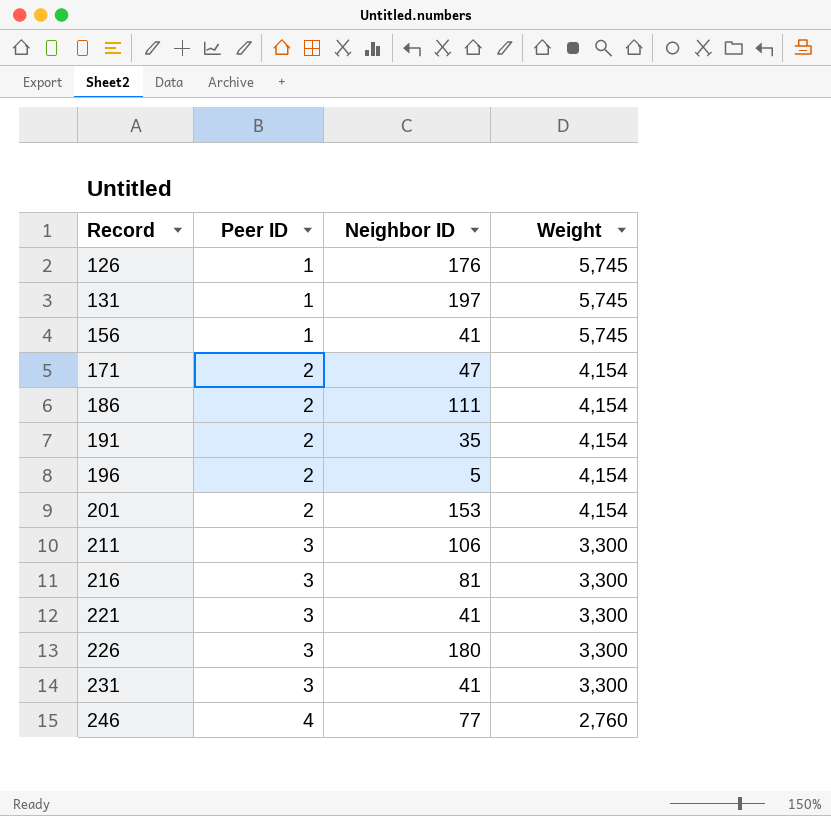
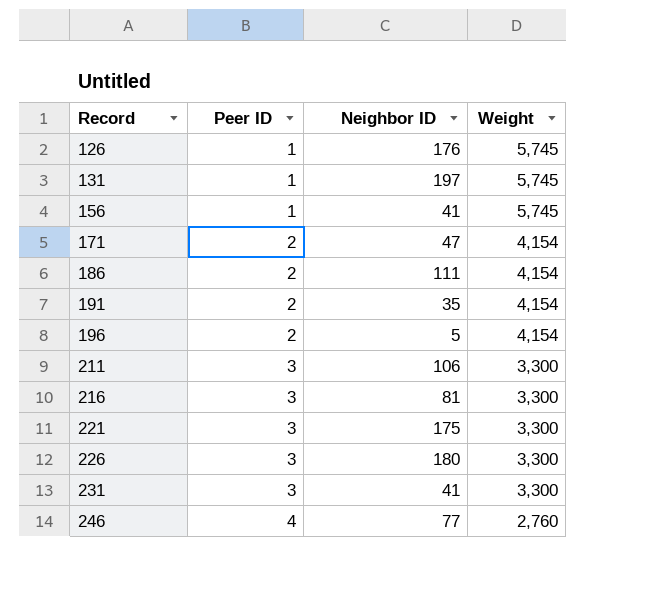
row 201: 2 | 153 | 4,154 -> none
221 | Neighbor ID: 41 -> 175

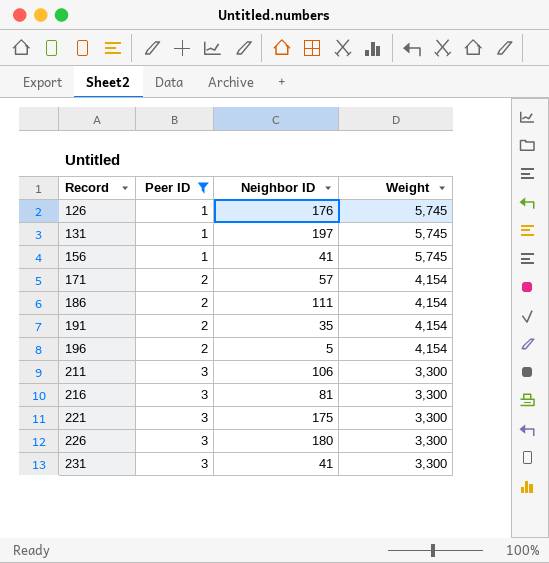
filter: none -> Peer ID != 4
171 | Neighbor ID: 47 -> 57

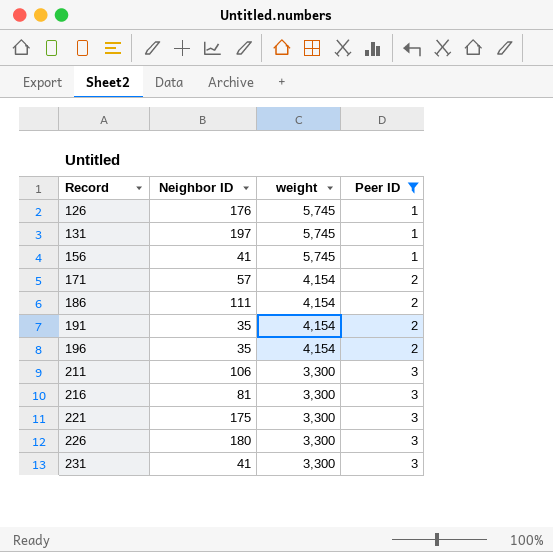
column name: Weight -> weight
column Peer ID | position: 2 -> 4
196 | Neighbor ID: 5 -> 35

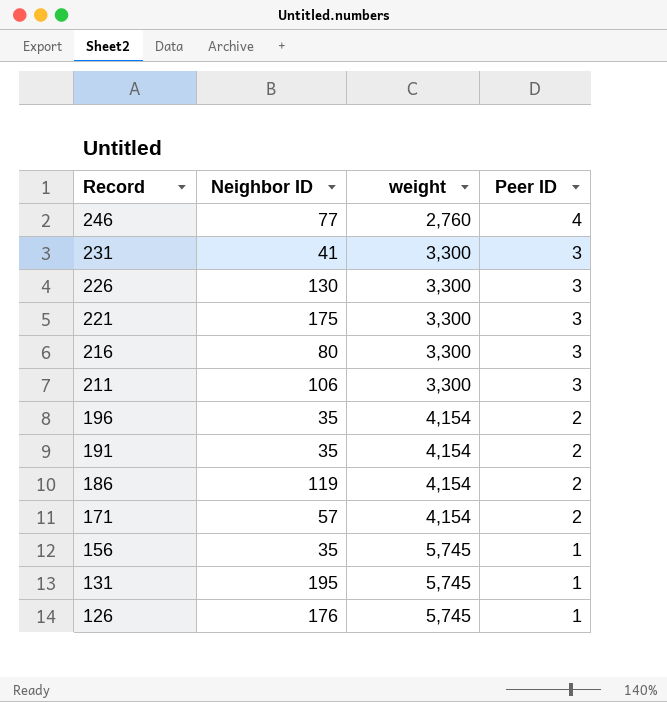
filter: Peer ID != 4 -> none
row order: Record ascending -> Record descending
226 | Neighbor ID: 180 -> 130
216 | Neighbor ID: 81 -> 80
186 | Neighbor ID: 111 -> 119
156 | Neighbor ID: 41 -> 35
131 | Neighbor ID: 197 -> 195

